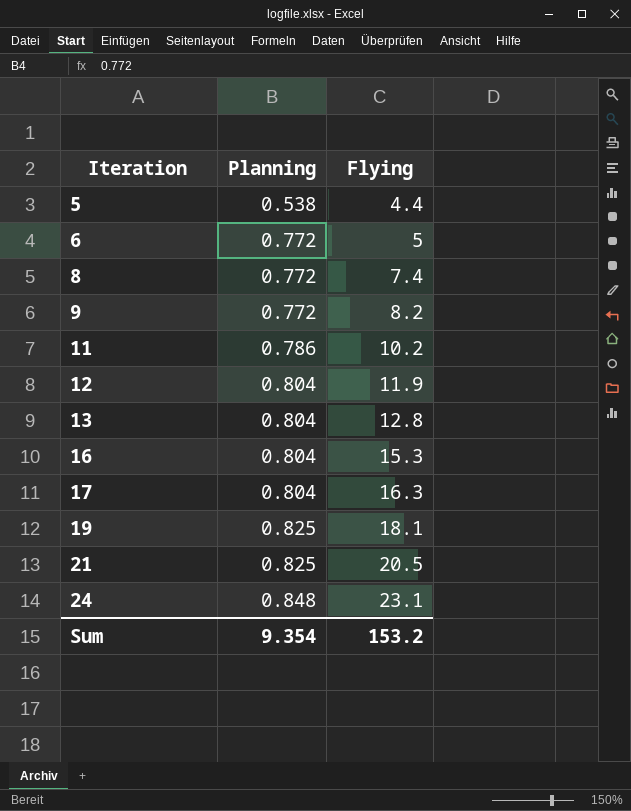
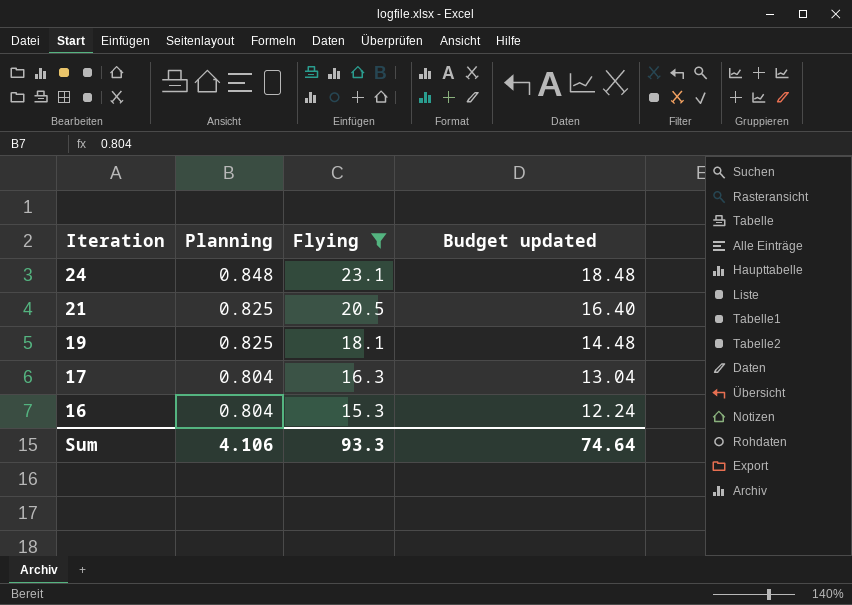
filter: none -> Flying >= 15.3
row order: Iteration ascending -> Iteration descending
column Budget updated | formula: none -> [Flying] * 0.8
Sum | Planning: 9.354 -> 4.106
Sum | Flying: 153.2 -> 93.3

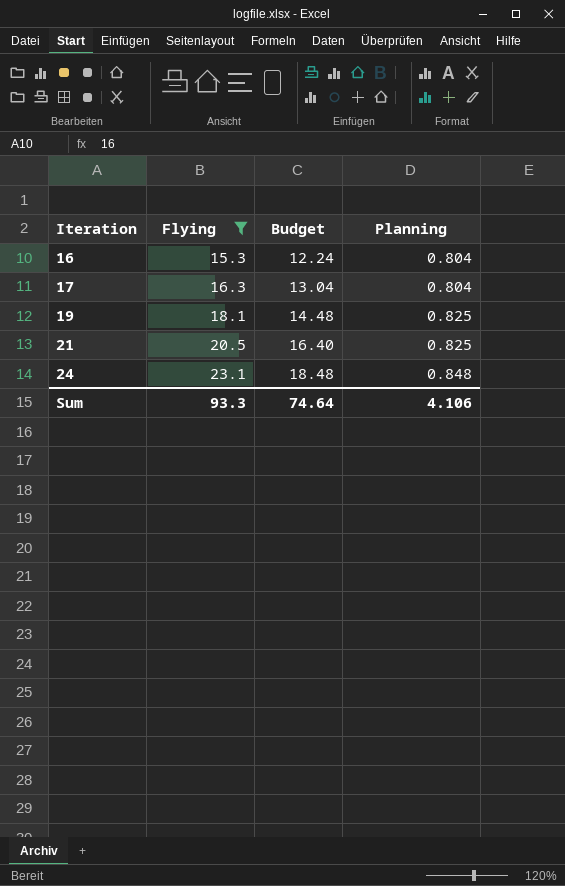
row order: Iteration descending -> Iteration ascending
column name: Budget updated -> Budget
column Planning | position: 2 -> 4

